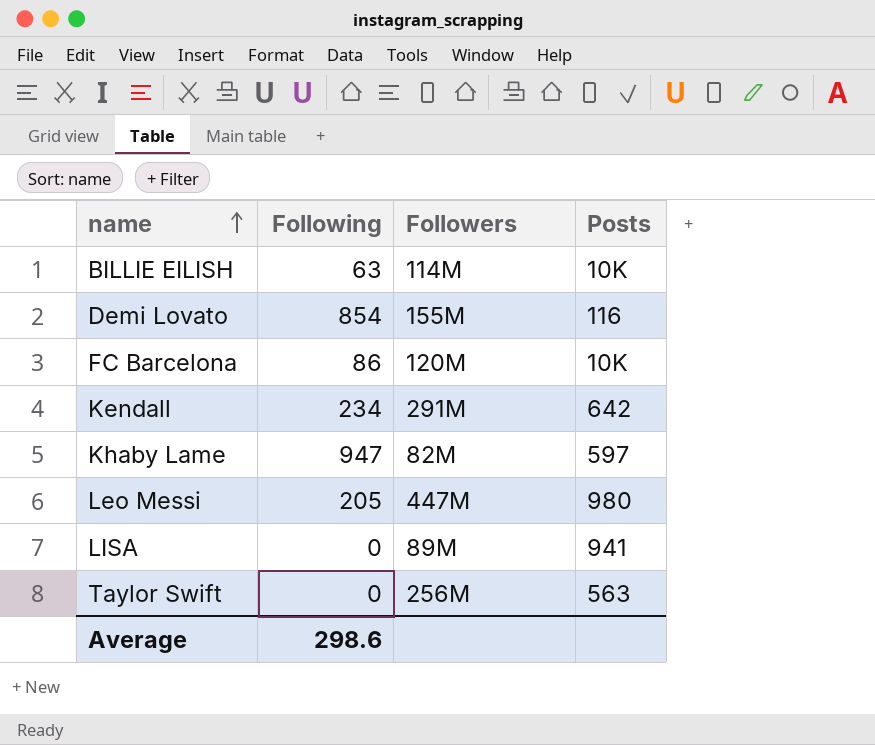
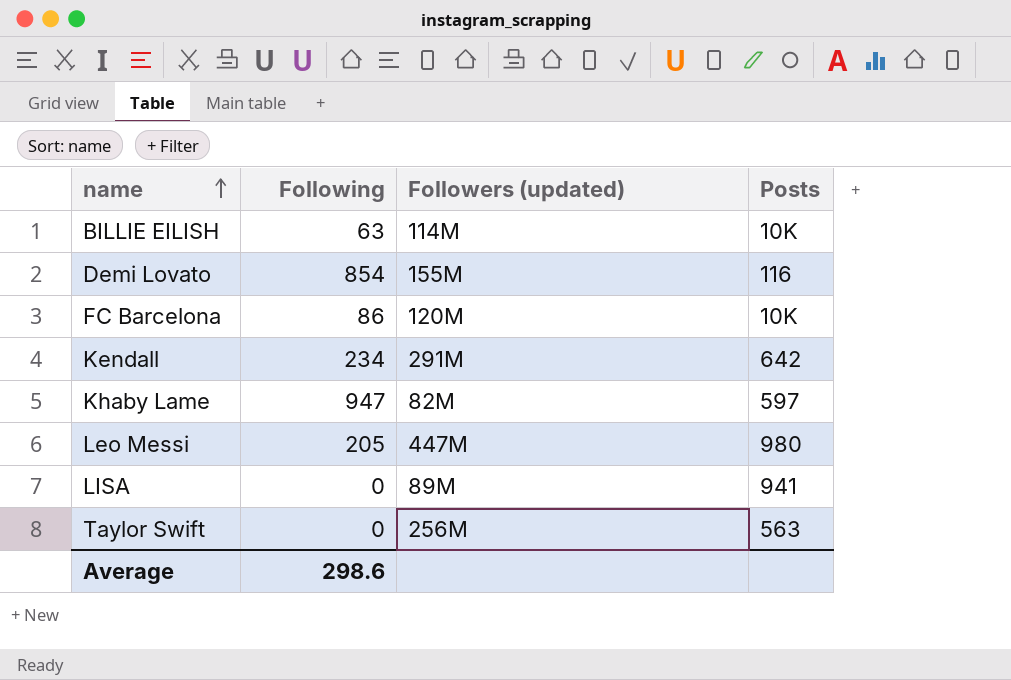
column name: Followers -> Followers (updated)

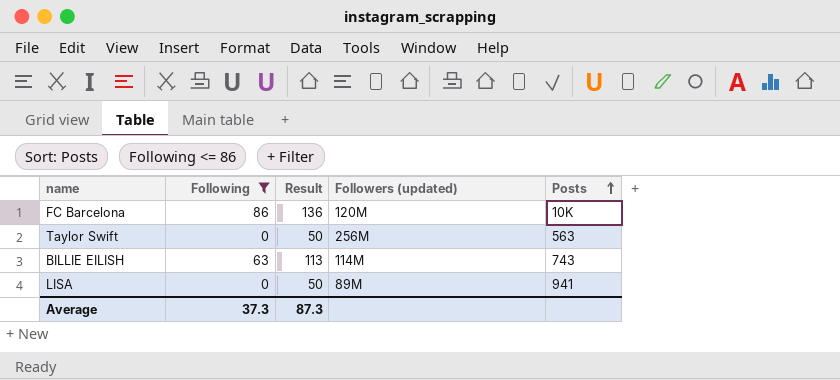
filter: none -> Following <= 86
row order: name ascending -> Posts ascending
column Result | formula: none -> [Following] + 50
BILLIE EILISH | Posts: 10K -> 743
Average | Following: 298.6 -> 37.3

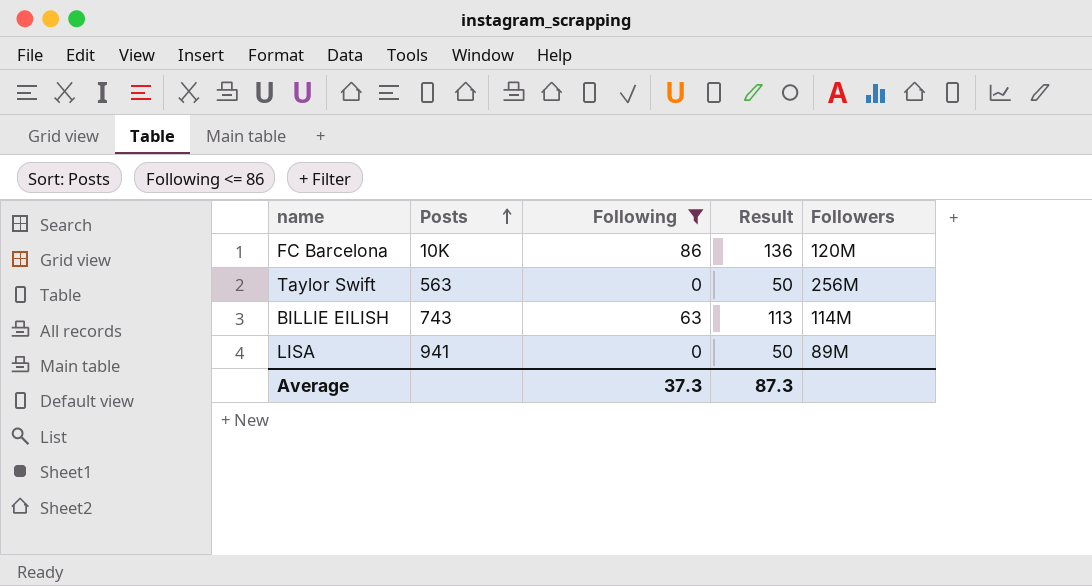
column Posts | position: 5 -> 2
column name: Followers (updated) -> Followers

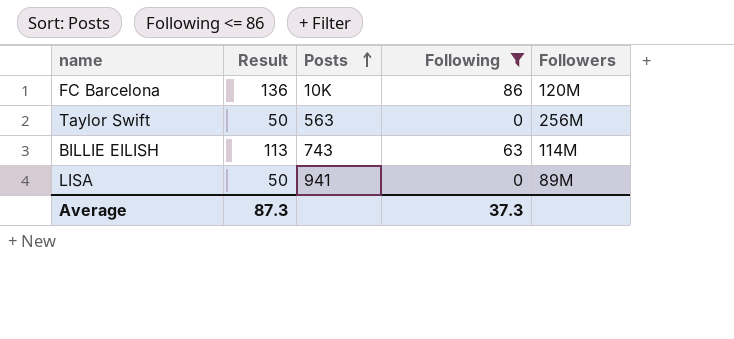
column Result | position: 4 -> 2

